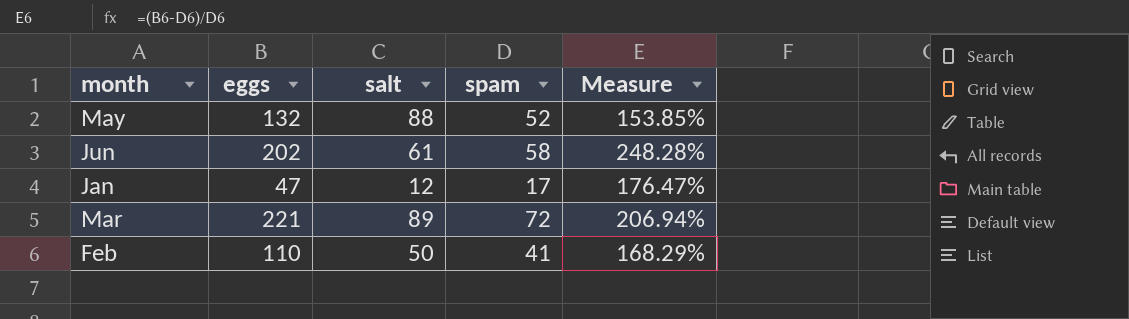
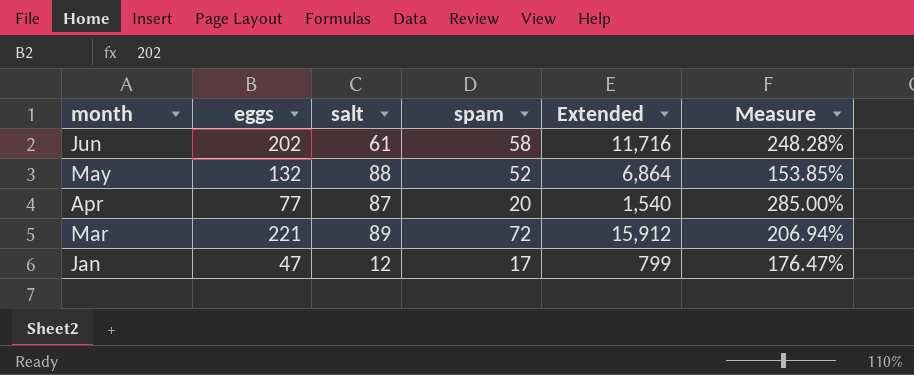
row order: none -> month descending
column Extended | formula: none -> [eggs] * [spam]
row Feb: 110 | 50 | 41 | 168.29% -> none
row Apr: none -> 77 | 87 | 20 | 1,540 | 285.00%

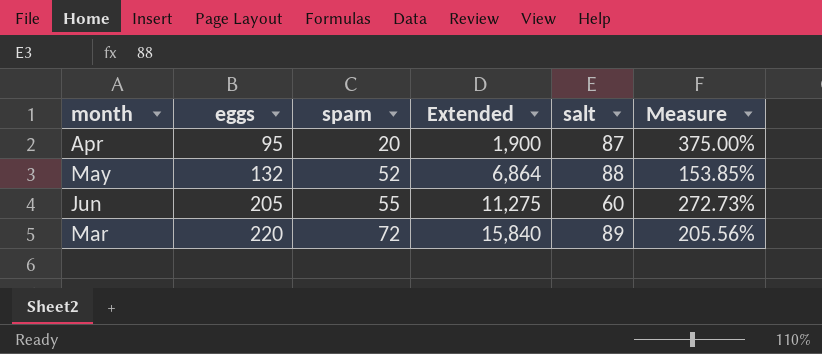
row order: month descending -> eggs ascending
column salt | position: 3 -> 5
row Jan: 47 | 12 | 17 | 799 | 176.47% -> none
Apr | eggs: 77 -> 95
Apr | Extended: 1,540 -> 1,900
Apr | Measure: 285.00% -> 375.00%
Jun | eggs: 202 -> 205
Jun | spam: 58 -> 55
Jun | Extended: 11,716 -> 11,275
Jun | salt: 61 -> 60
Jun | Measure: 248.28% -> 272.73%
Mar | eggs: 221 -> 220
Mar | Extended: 15,912 -> 15,840
Mar | Measure: 206.94% -> 205.56%

